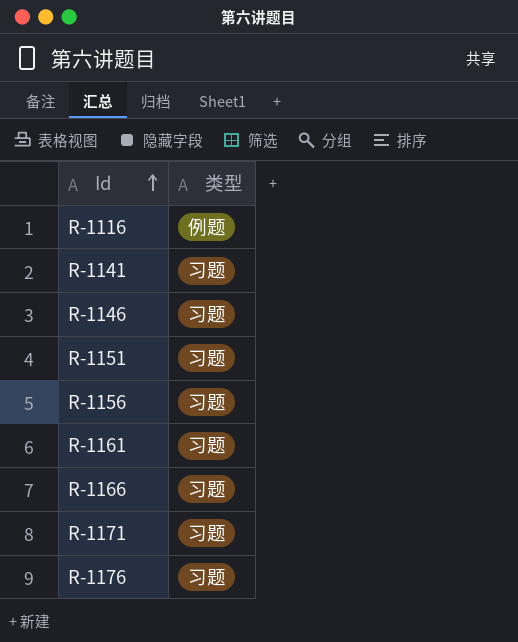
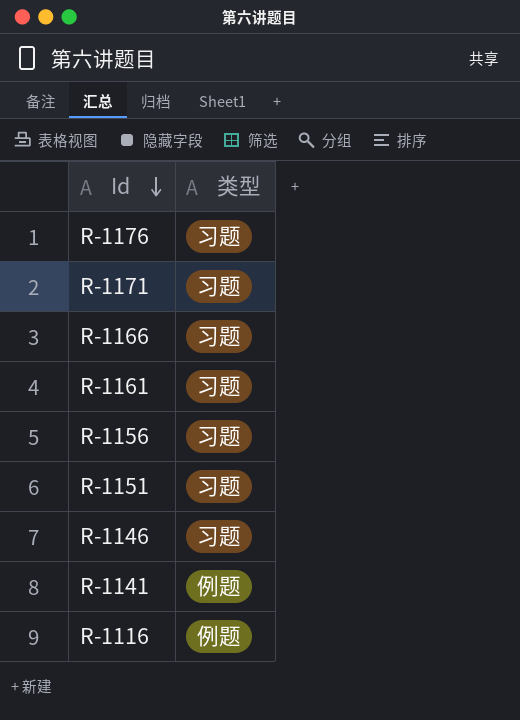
row order: Id ascending -> Id descending
R-1141 | 类型: 习题 -> 例题

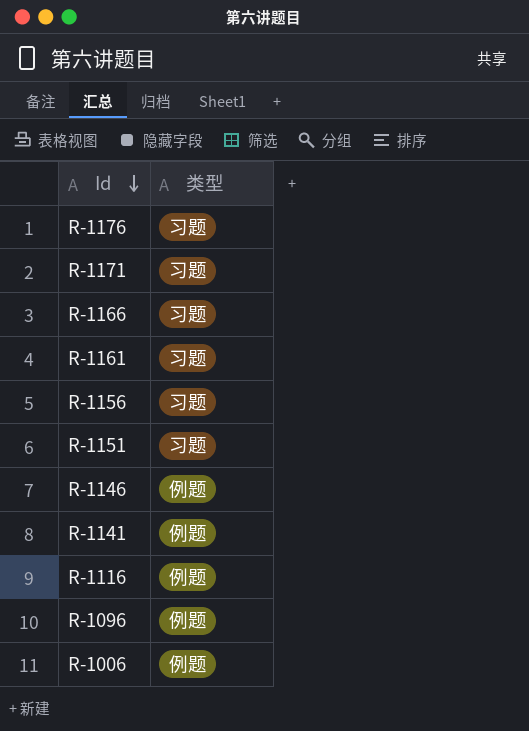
R-1146 | 类型: 习题 -> 例题
row R-1096: none -> 例题
row R-1006: none -> 例题

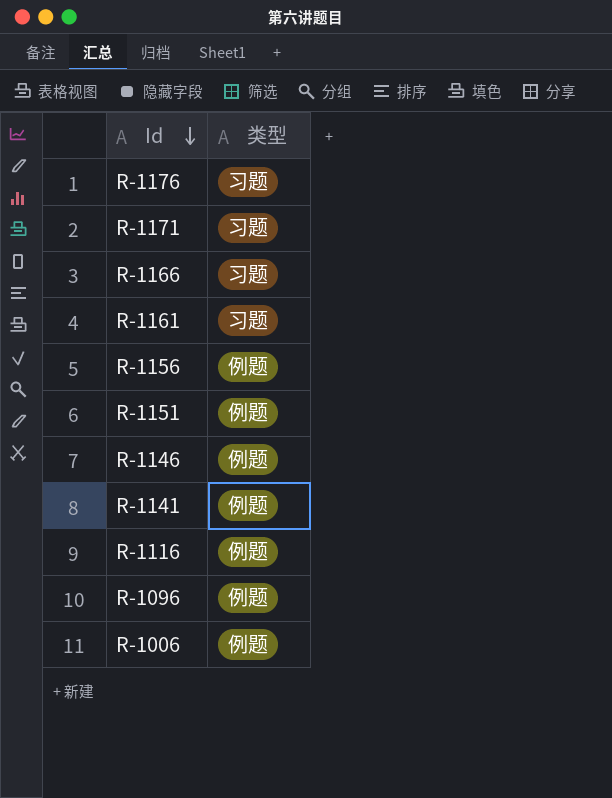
R-1156 | 类型: 习题 -> 例题
R-1151 | 类型: 习题 -> 例题

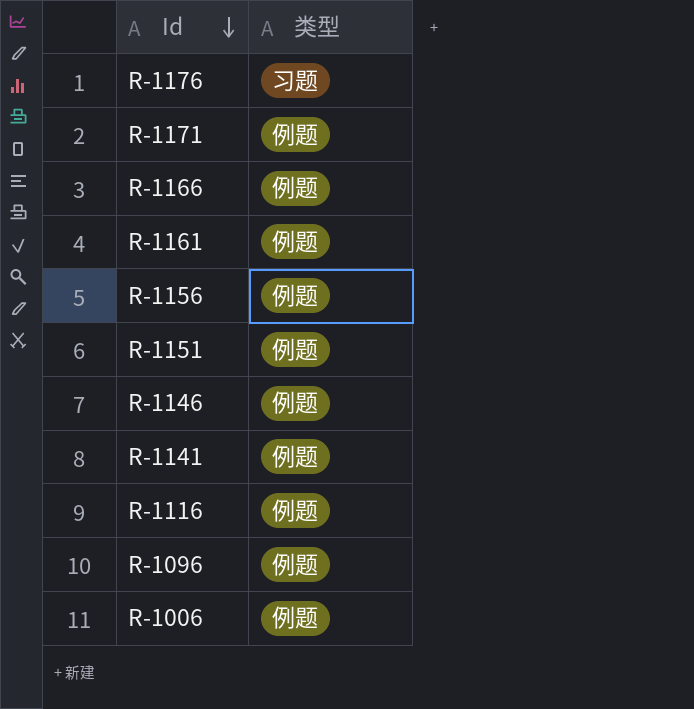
R-1171 | 类型: 习题 -> 例题
R-1166 | 类型: 习题 -> 例题
R-1161 | 类型: 习题 -> 例题

